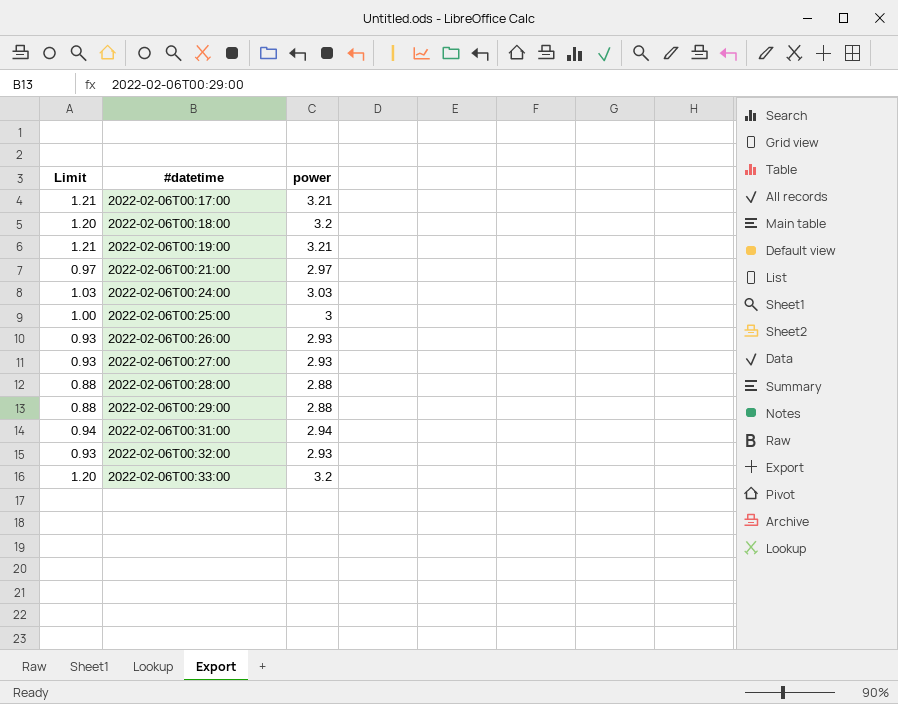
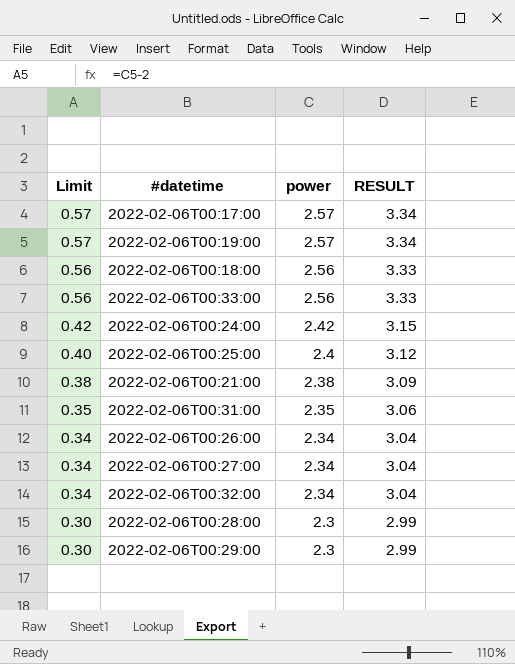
row order: #datetime ascending -> Limit descending
column RESULT | formula: none -> [power] * 1.3
2022-02-06T00:17:00 | Limit: 1.21 -> 0.57
2022-02-06T00:17:00 | power: 3.21 -> 2.57
2022-02-06T00:19:00 | Limit: 1.21 -> 0.57
2022-02-06T00:19:00 | power: 3.21 -> 2.57
2022-02-06T00:18:00 | Limit: 1.20 -> 0.56
2022-02-06T00:18:00 | power: 3.2 -> 2.56
2022-02-06T00:33:00 | Limit: 1.20 -> 0.56
2022-02-06T00:33:00 | power: 3.2 -> 2.56
2022-02-06T00:24:00 | Limit: 1.03 -> 0.42
2022-02-06T00:24:00 | power: 3.03 -> 2.42
2022-02-06T00:25:00 | Limit: 1.00 -> 0.40
2022-02-06T00:25:00 | power: 3 -> 2.4
2022-02-06T00:21:00 | Limit: 0.97 -> 0.38
2022-02-06T00:21:00 | power: 2.97 -> 2.38
2022-02-06T00:31:00 | Limit: 0.94 -> 0.35
2022-02-06T00:31:00 | power: 2.94 -> 2.35
2022-02-06T00:26:00 | Limit: 0.93 -> 0.34
2022-02-06T00:26:00 | power: 2.93 -> 2.34
2022-02-06T00:27:00 | Limit: 0.93 -> 0.34
2022-02-06T00:27:00 | power: 2.93 -> 2.34
2022-02-06T00:32:00 | Limit: 0.93 -> 0.34
2022-02-06T00:32:00 | power: 2.93 -> 2.34
2022-02-06T00:28:00 | Limit: 0.88 -> 0.30
2022-02-06T00:28:00 | power: 2.88 -> 2.3
2022-02-06T00:29:00 | Limit: 0.88 -> 0.30
2022-02-06T00:29:00 | power: 2.88 -> 2.3

